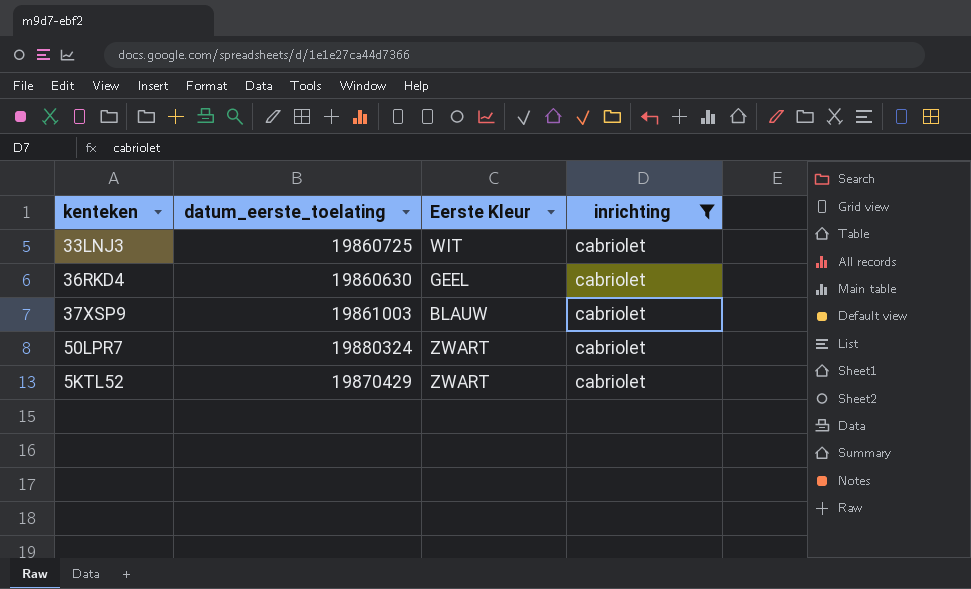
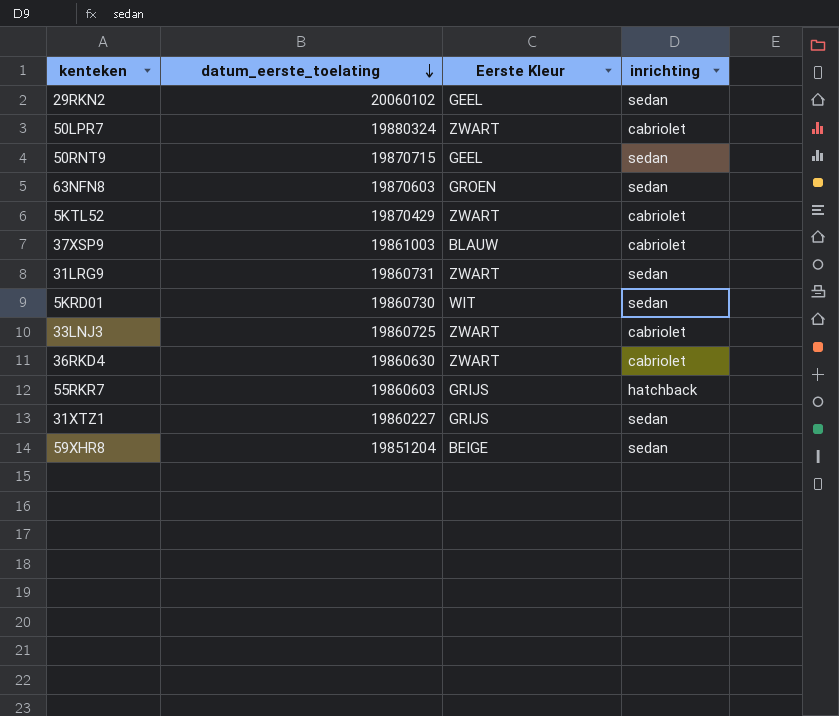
filter: inrichting = cabriolet -> none
row order: none -> datum_eerste_toelating descending
33LNJ3 | Eerste Kleur: WIT -> ZWART
36RKD4 | Eerste Kleur: GEEL -> ZWART

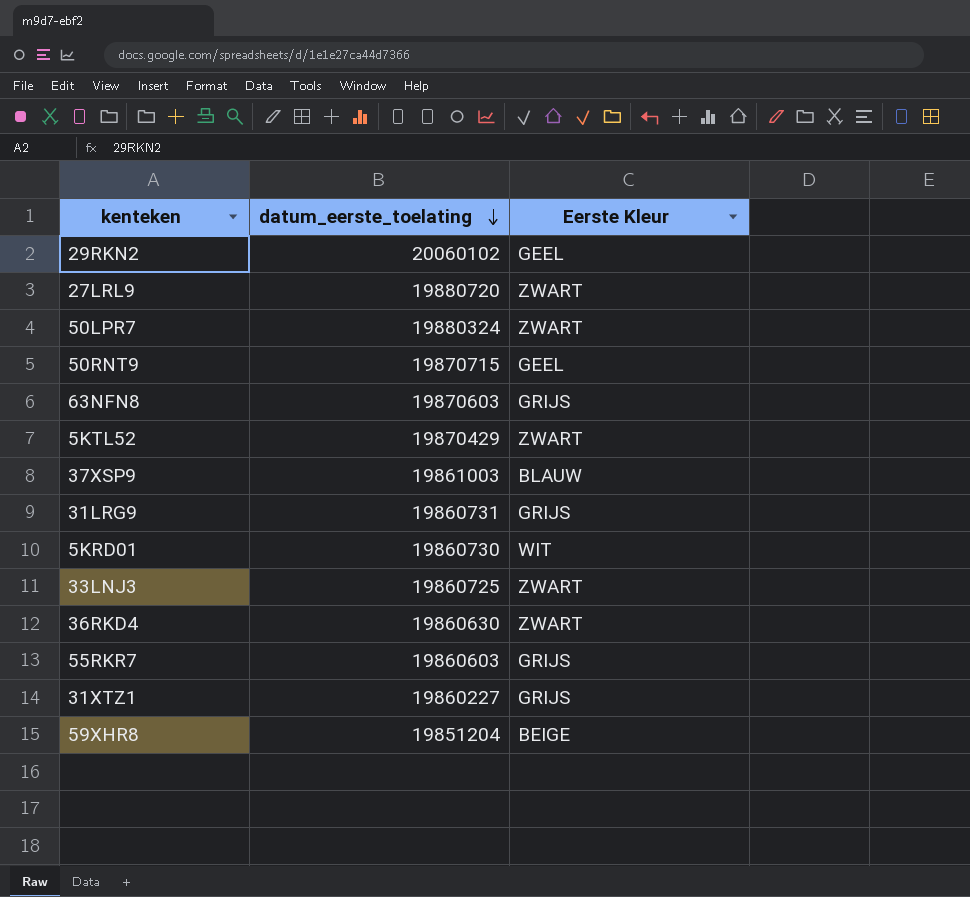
column inrichting | position: 4 -> none
row 27LRL9: none -> 19880720 | ZWART
63NFN8 | Eerste Kleur: GROEN -> GRIJS
31LRG9 | Eerste Kleur: ZWART -> GRIJS

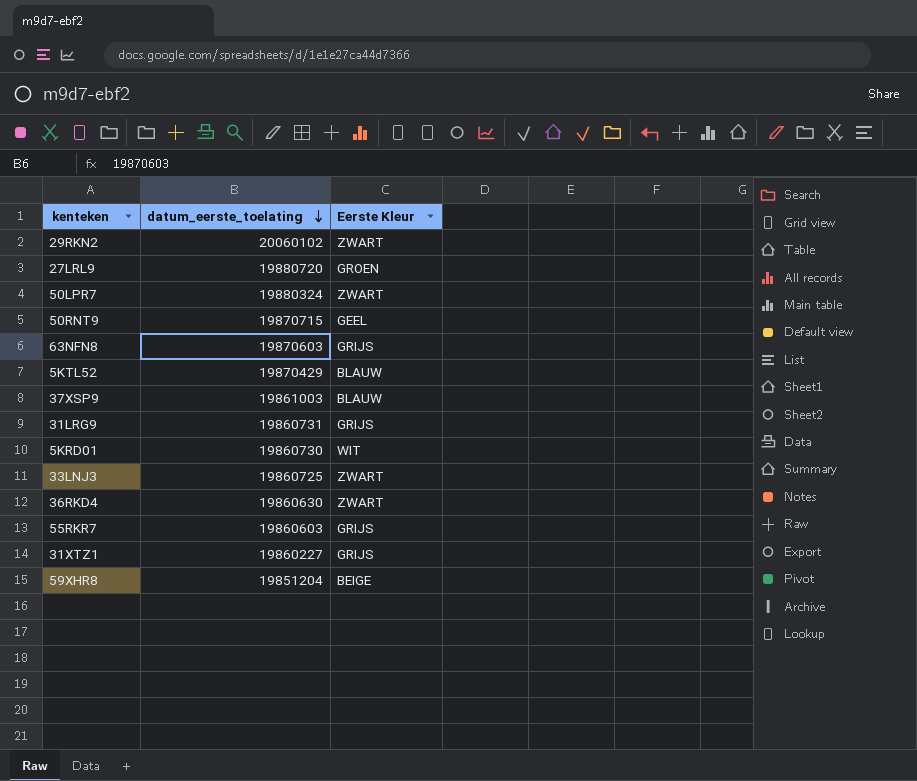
29RKN2 | Eerste Kleur: GEEL -> ZWART
27LRL9 | Eerste Kleur: ZWART -> GROEN
5KTL52 | Eerste Kleur: ZWART -> BLAUW

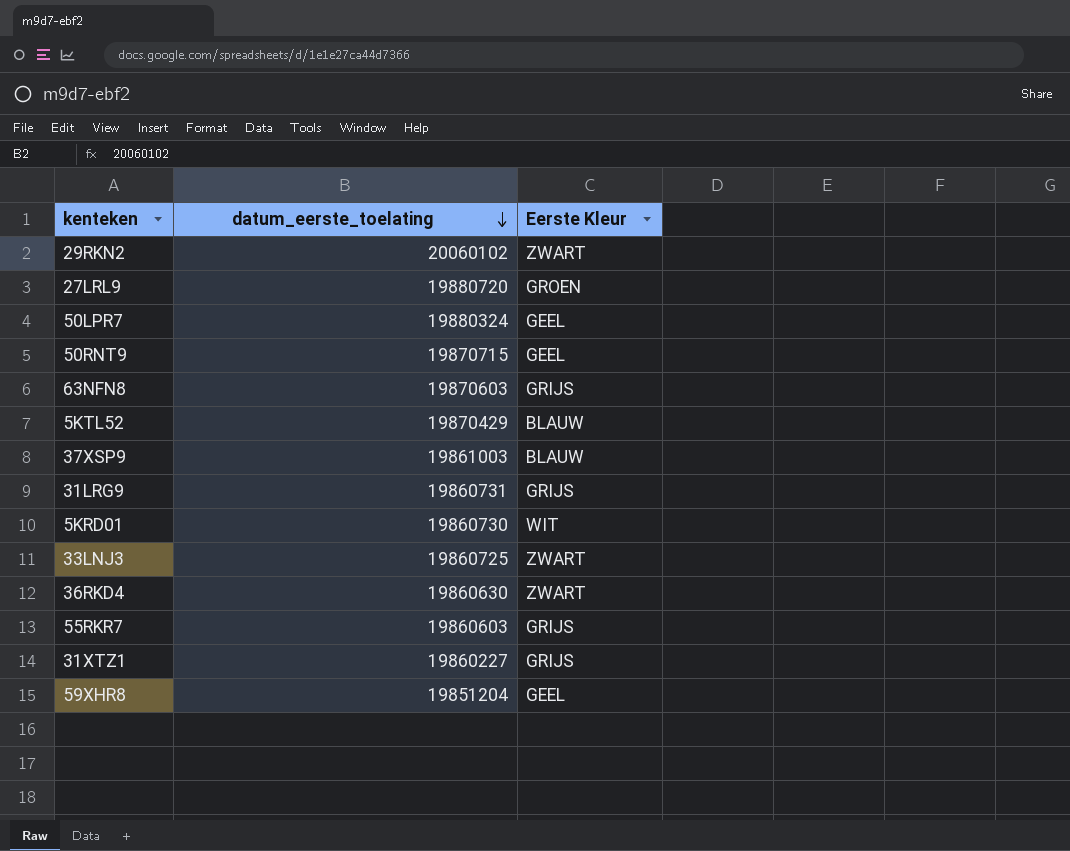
50LPR7 | Eerste Kleur: ZWART -> GEEL
59XHR8 | Eerste Kleur: BEIGE -> GEEL

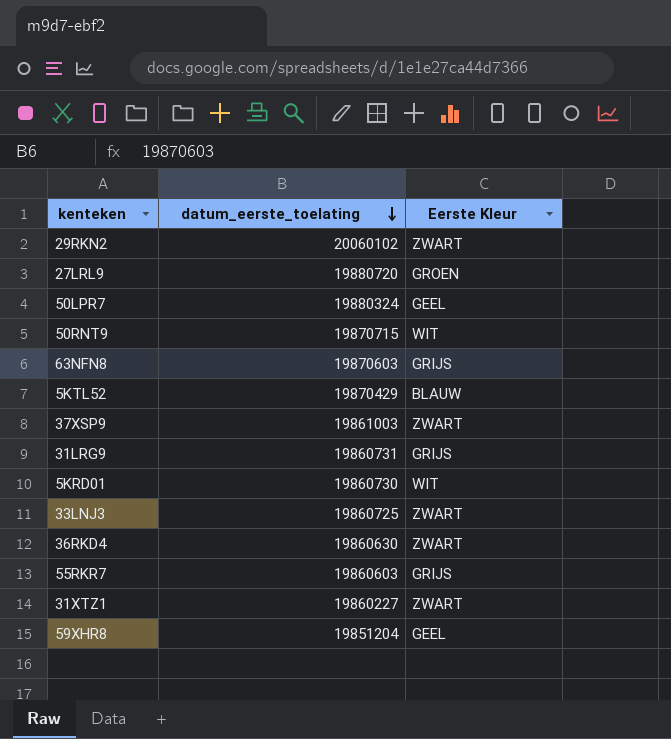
50RNT9 | Eerste Kleur: GEEL -> WIT
37XSP9 | Eerste Kleur: BLAUW -> ZWART
31XTZ1 | Eerste Kleur: GRIJS -> ZWART

